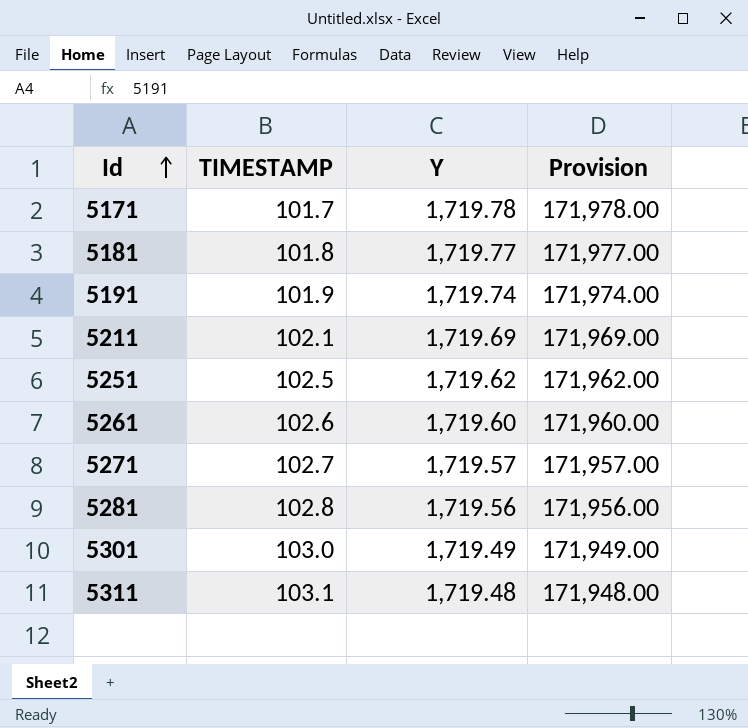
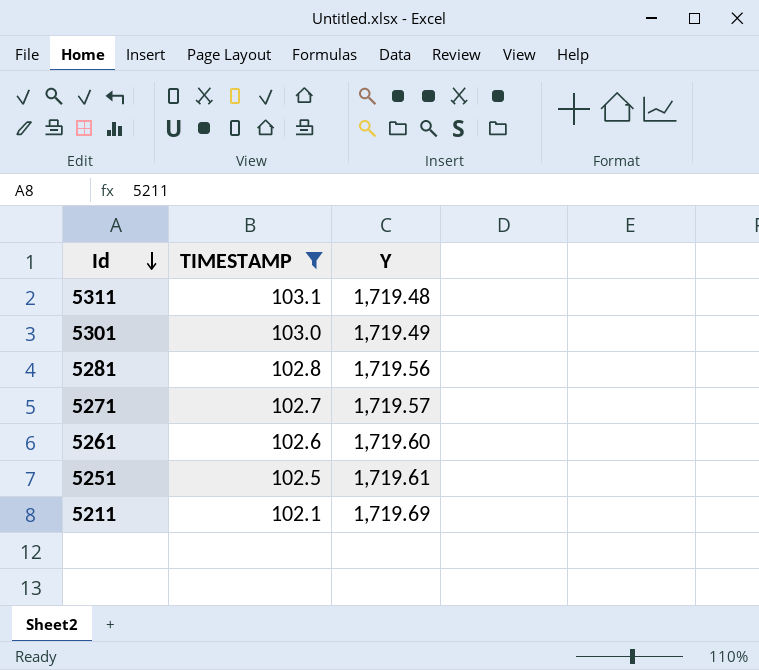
filter: none -> TIMESTAMP >= 102.1
row order: Id ascending -> Id descending
column Provision | formula: [Y] * 100 -> none
5251 | Y: 1,719.62 -> 1,719.61

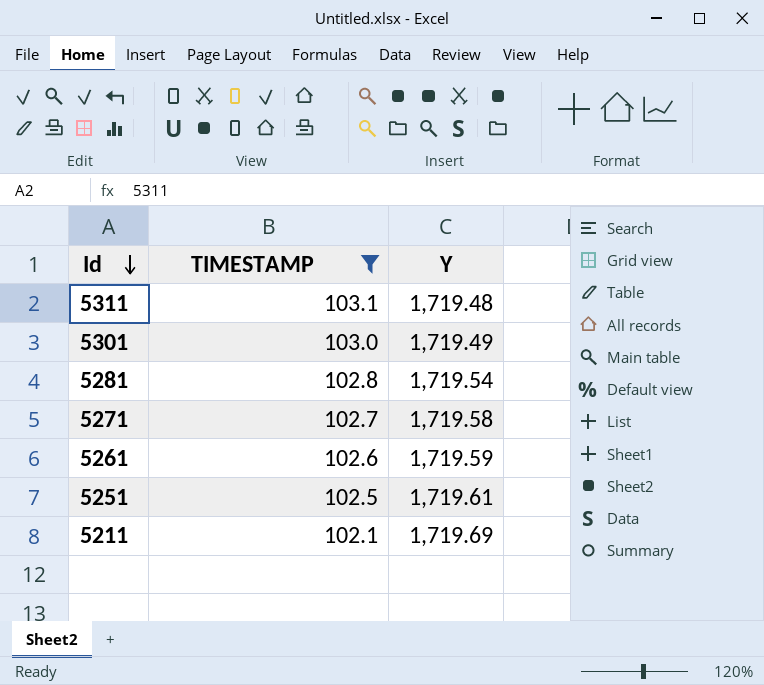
5281 | Y: 1,719.56 -> 1,719.54
5271 | Y: 1,719.57 -> 1,719.58
5261 | Y: 1,719.60 -> 1,719.59

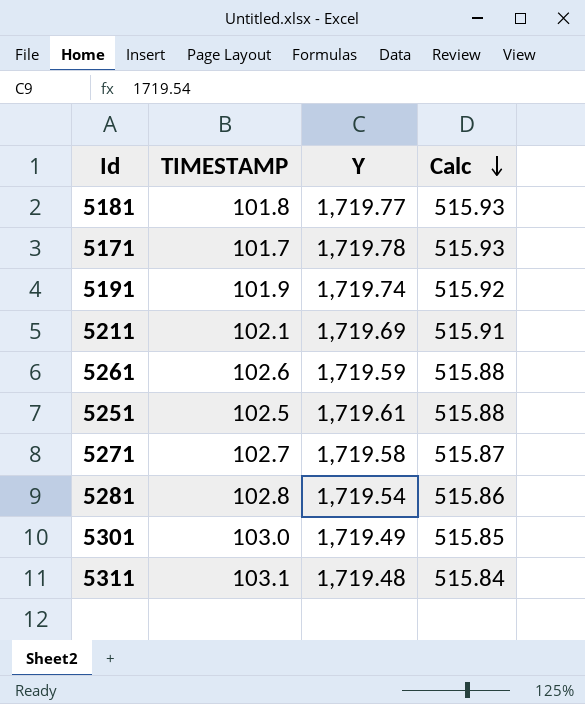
filter: TIMESTAMP >= 102.1 -> none
row order: Id descending -> Calc descending
column Calc | formula: none -> [Y] * 0.3

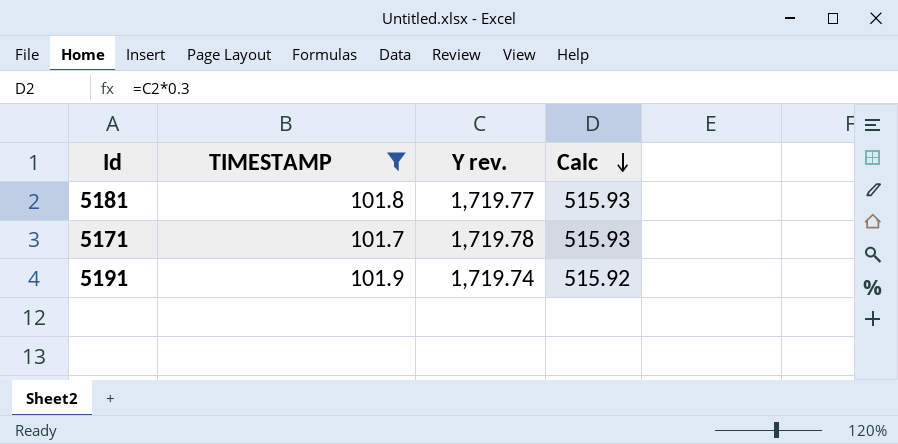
filter: none -> TIMESTAMP <= 101.9
column name: Y -> Y rev.

